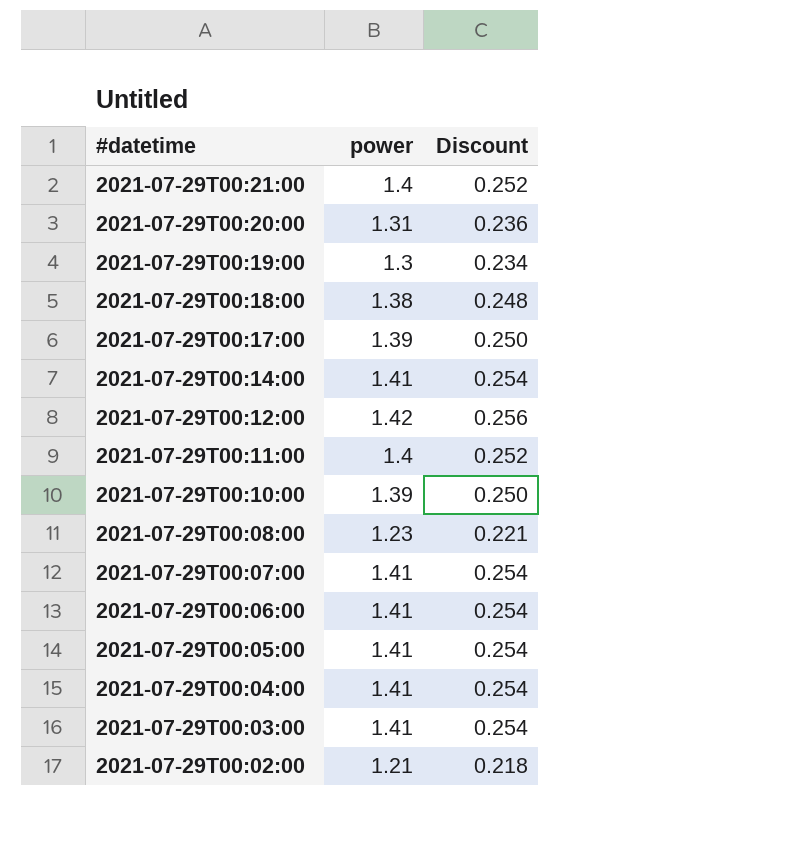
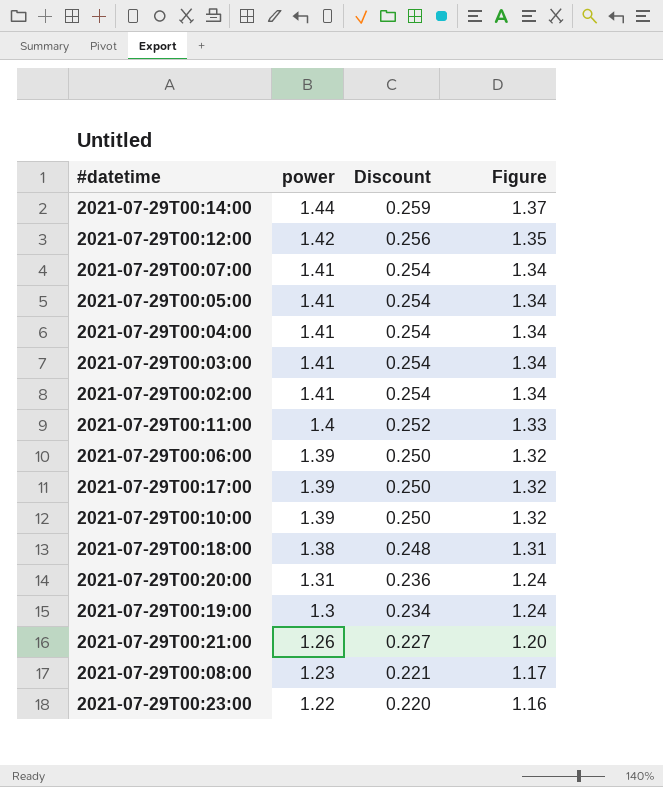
row order: #datetime descending -> power descending
column Figure | formula: none -> [power] * 0.95
2021-07-29T00:14:00 | power: 1.41 -> 1.44
2021-07-29T00:14:00 | Discount: 0.254 -> 0.259
2021-07-29T00:02:00 | power: 1.21 -> 1.41
2021-07-29T00:02:00 | Discount: 0.218 -> 0.254
2021-07-29T00:06:00 | power: 1.41 -> 1.39
2021-07-29T00:06:00 | Discount: 0.254 -> 0.250
2021-07-29T00:21:00 | power: 1.4 -> 1.26
2021-07-29T00:21:00 | Discount: 0.252 -> 0.227
row 2021-07-29T00:23:00: none -> 1.22 | 0.220 | 1.16

